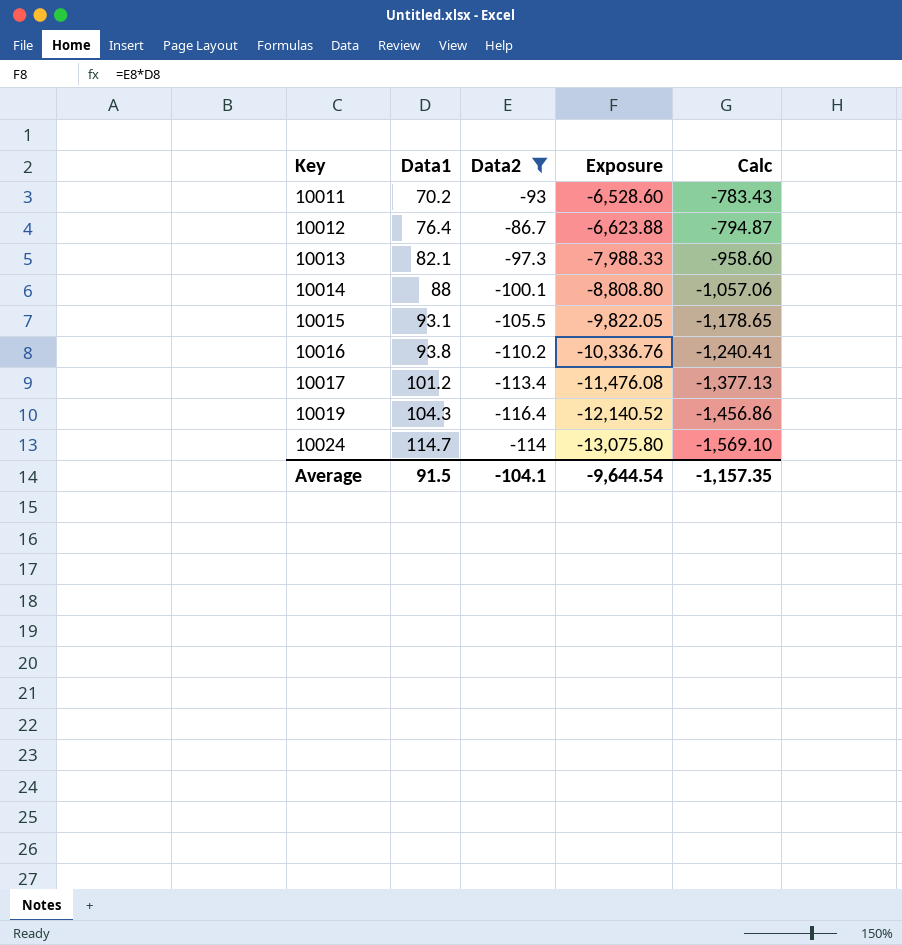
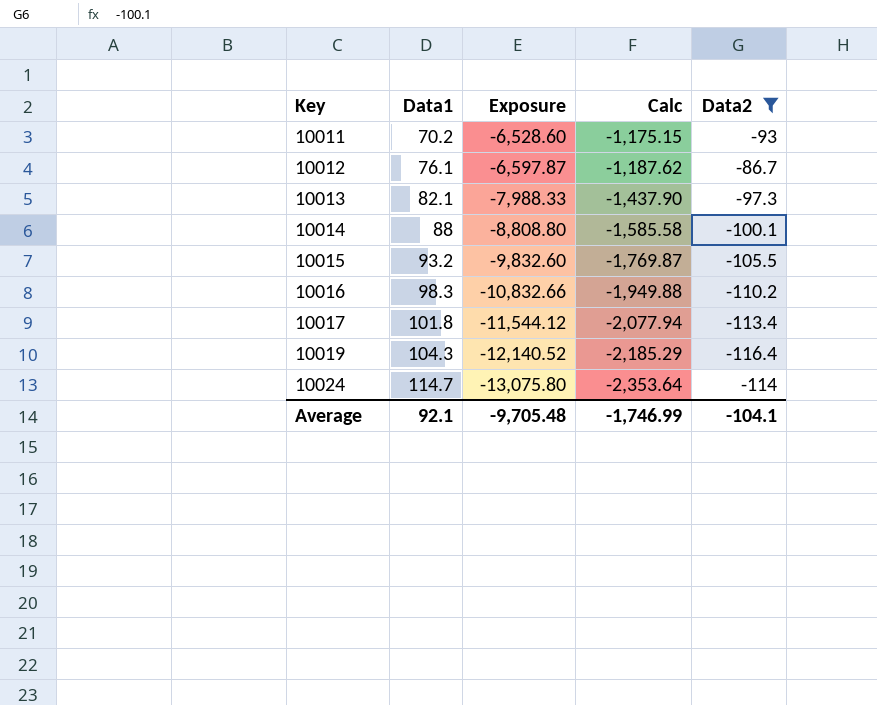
column Calc | formula: [Exposure] * 0.12 -> [Exposure] * 0.18
column Data2 | position: 3 -> 5
10012 | Data1: 76.4 -> 76.1
10012 | Exposure: -6,623.88 -> -6,597.87
10015 | Data1: 93.1 -> 93.2
10015 | Exposure: -9,822.05 -> -9,832.60
10016 | Data1: 93.8 -> 98.3
10016 | Exposure: -10,336.76 -> -10,832.66
10017 | Data1: 101.2 -> 101.8
10017 | Exposure: -11,476.08 -> -11,544.12
Average | Data1: 91.5 -> 92.1
Average | Exposure: -9,644.54 -> -9,705.48
Average | Calc: -1,157.35 -> -1,746.99

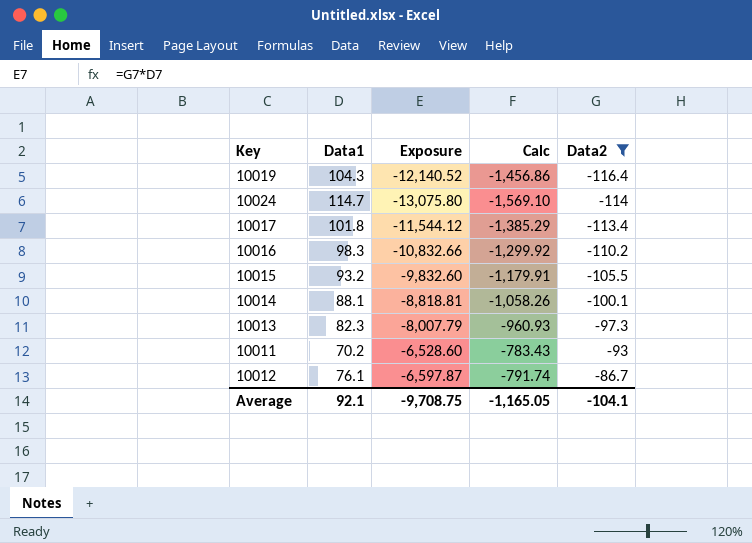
row order: Key ascending -> Data2 ascending
column Calc | formula: [Exposure] * 0.18 -> [Exposure] * 0.12
10014 | Data1: 88 -> 88.1
10014 | Exposure: -8,808.80 -> -8,818.81
10013 | Data1: 82.1 -> 82.3
10013 | Exposure: -7,988.33 -> -8,007.79
Average | Exposure: -9,705.48 -> -9,708.75
Average | Calc: -1,746.99 -> -1,165.05

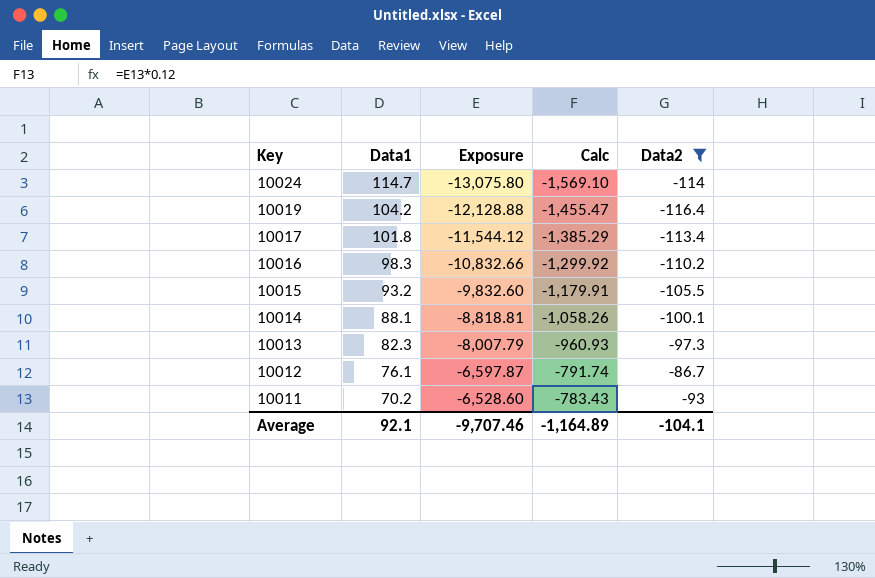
row order: Data2 ascending -> Key descending
10019 | Data1: 104.3 -> 104.2
10019 | Exposure: -12,140.52 -> -12,128.88
10019 | Calc: -1,456.86 -> -1,455.47
Average | Exposure: -9,708.75 -> -9,707.46
Average | Calc: -1,165.05 -> -1,164.89

